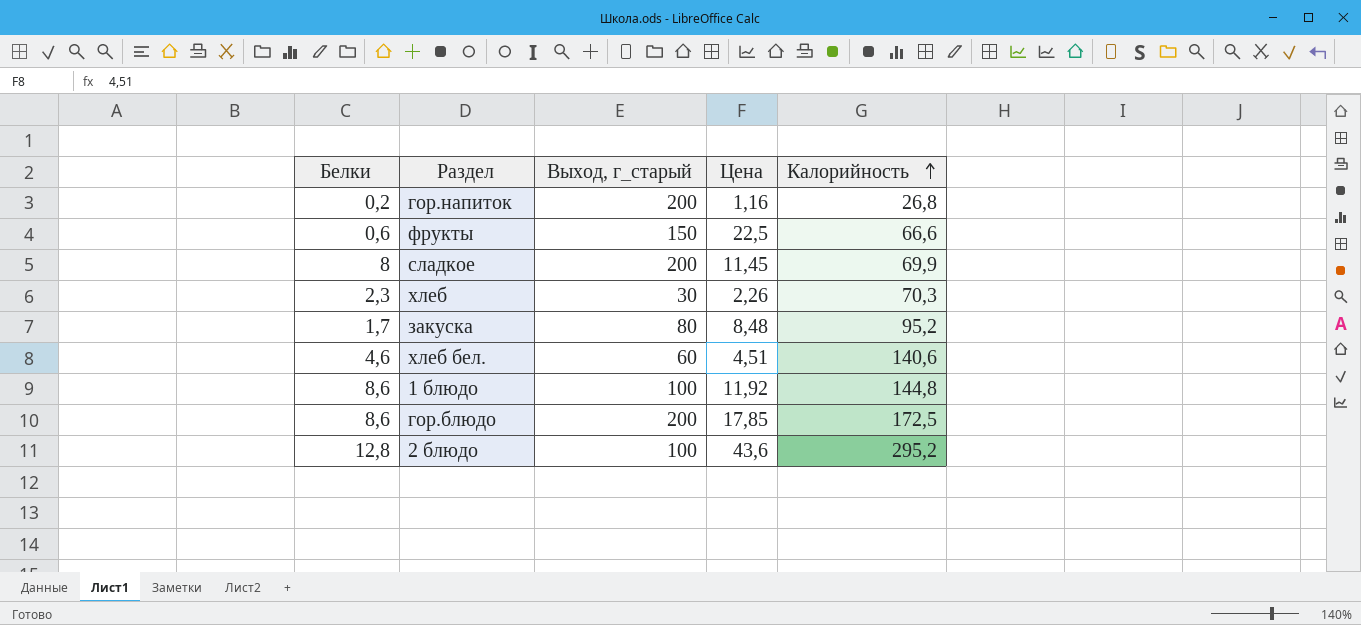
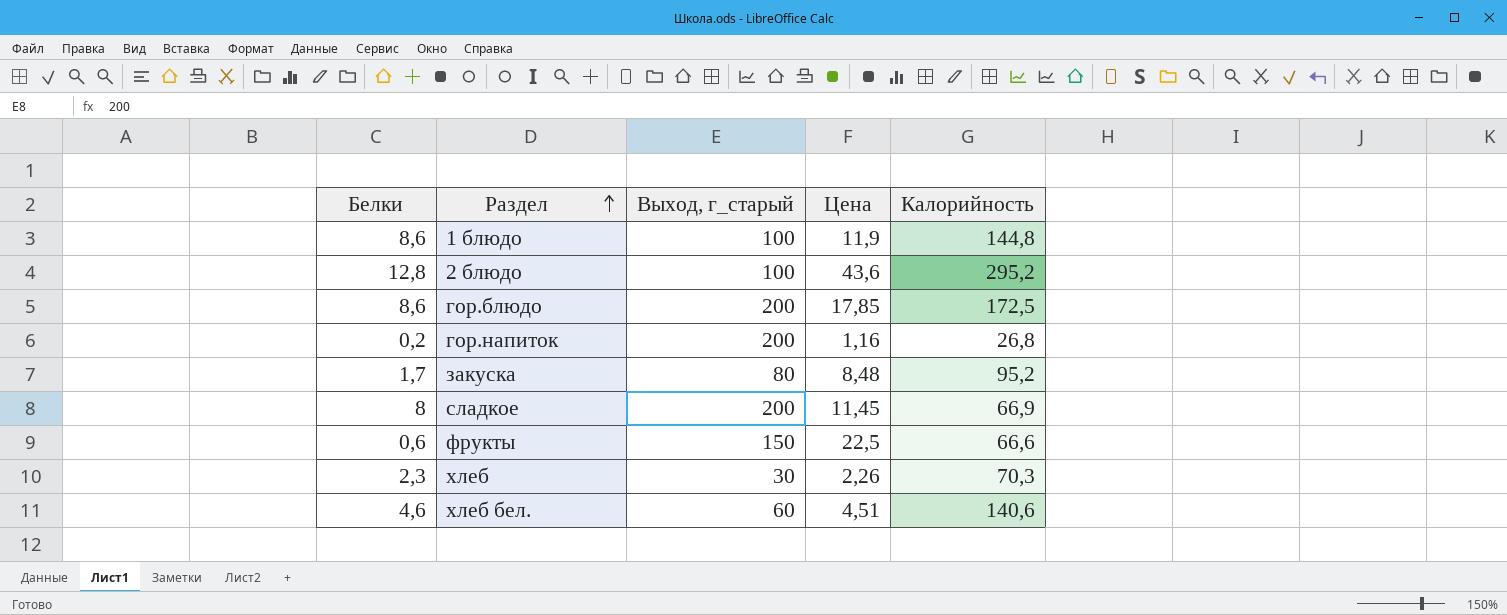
row order: Калорийность ascending -> Раздел ascending
1 блюдо | Цена: 11,92 -> 11,9
сладкое | Калорийность: 69,9 -> 66,9

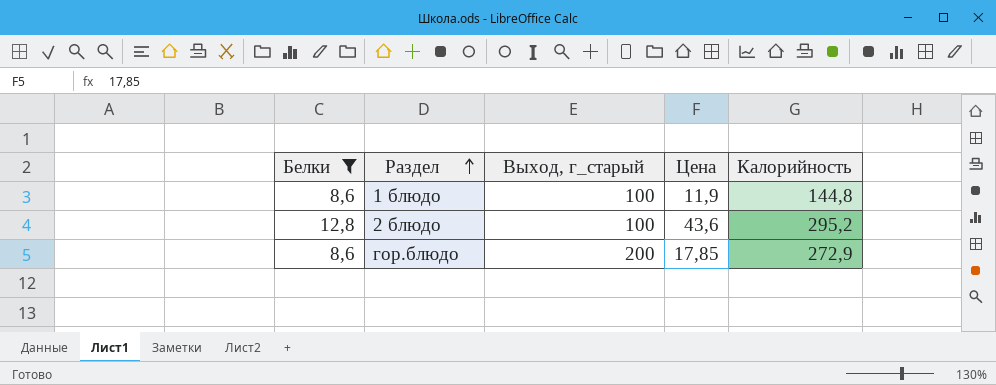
filter: none -> Белки >= 8,6
гор.блюдо | Калорийность: 172,5 -> 272,9

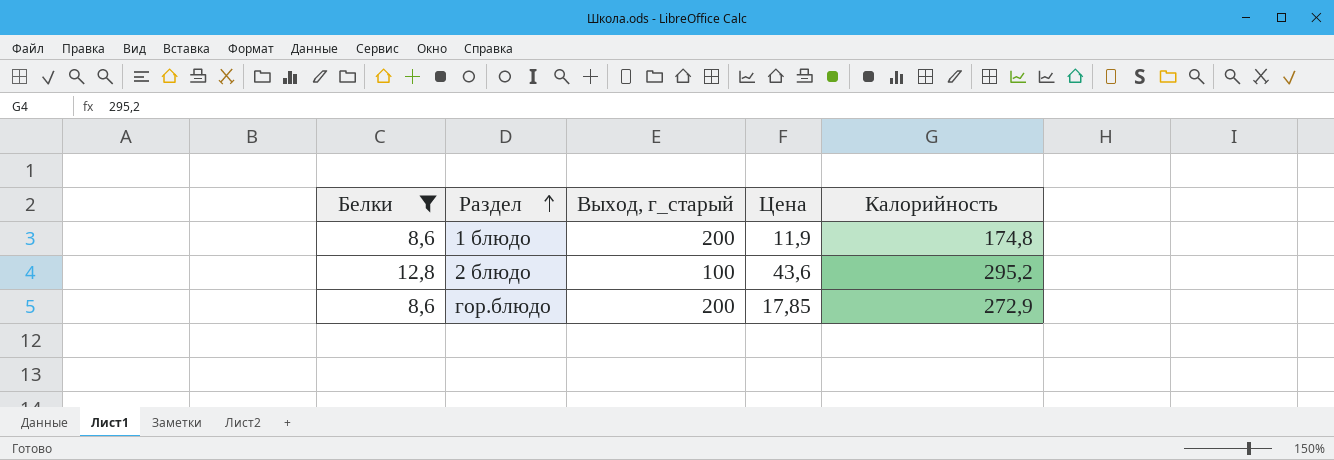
1 блюдо | Выход, г_старый: 100 -> 200
1 блюдо | Калорийность: 144,8 -> 174,8

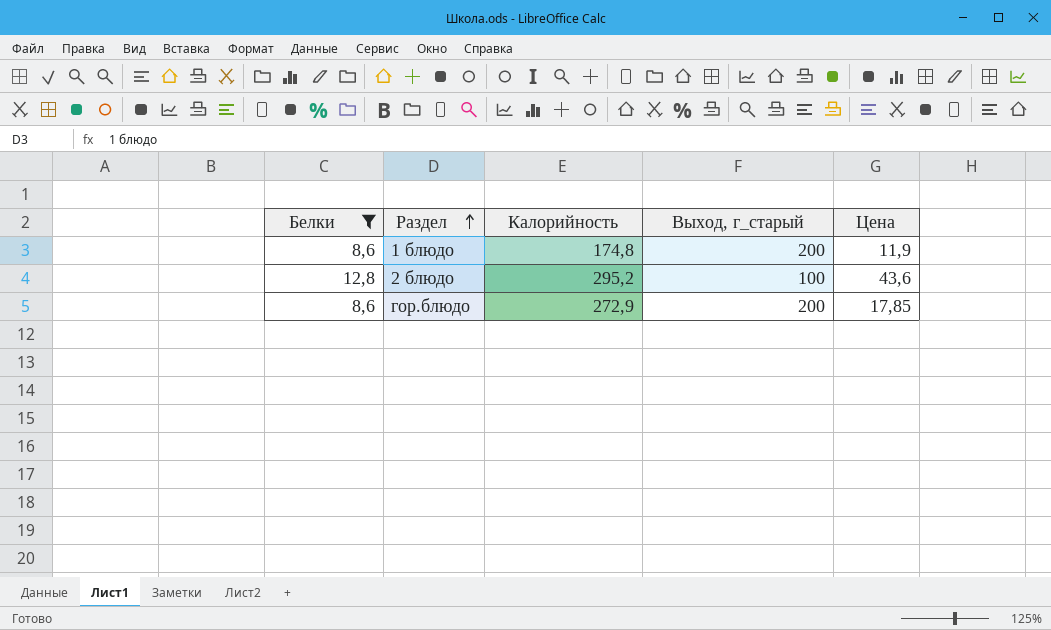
column Калорийность | position: 5 -> 3

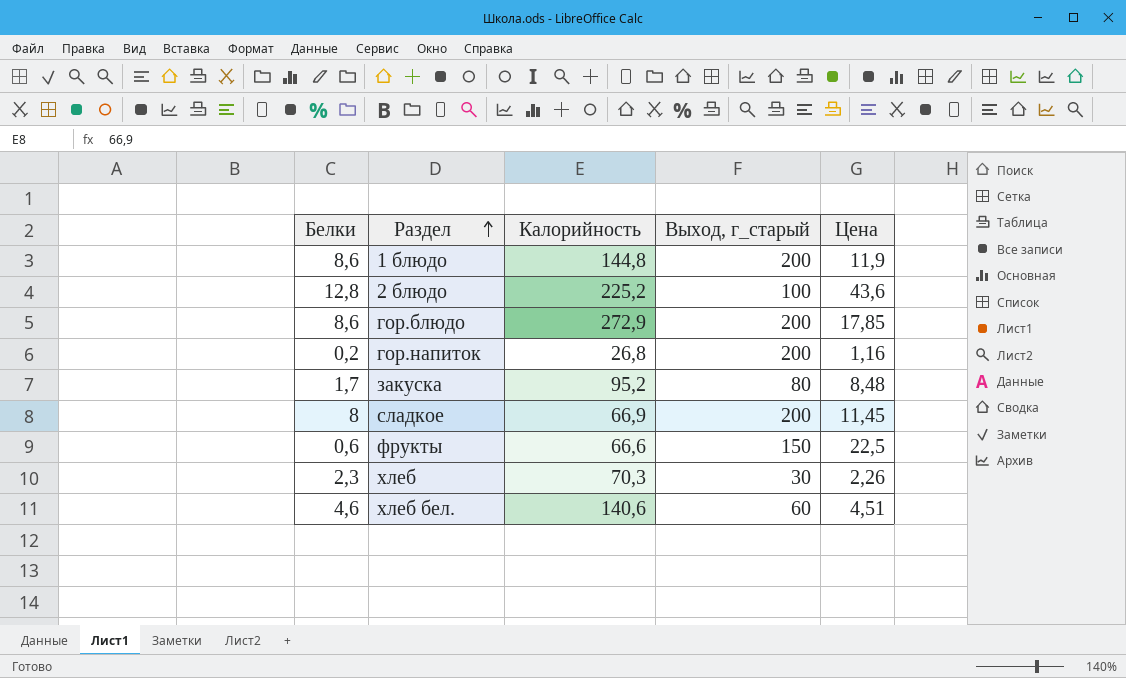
filter: Белки >= 8,6 -> none
1 блюдо | Калорийность: 174,8 -> 144,8
2 блюдо | Калорийность: 295,2 -> 225,2

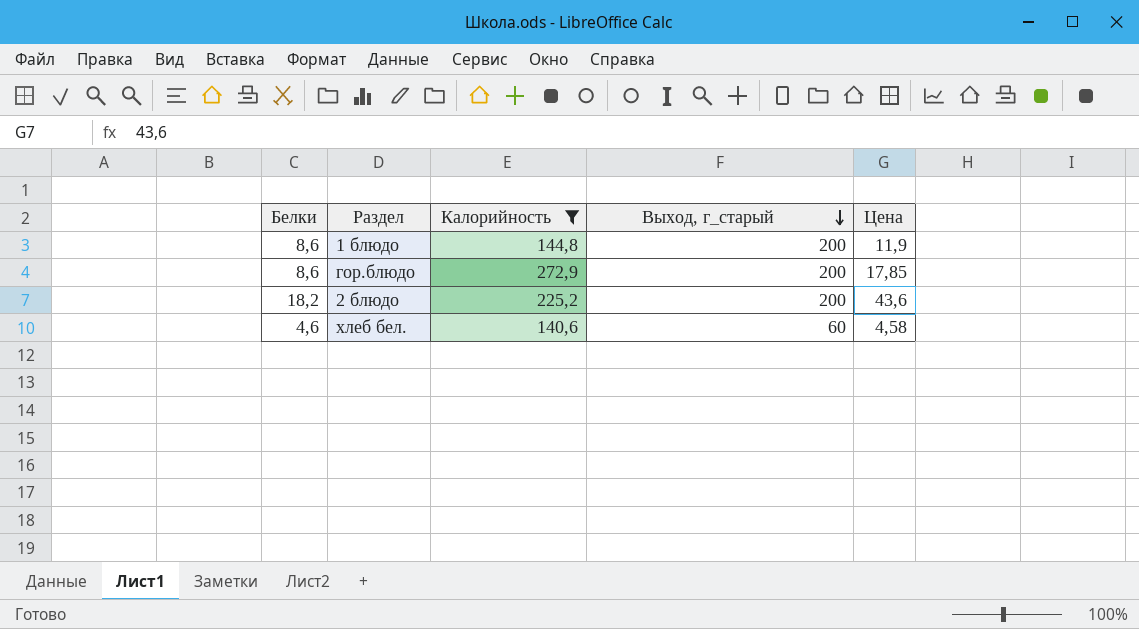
filter: none -> Калорийность >= 140,6
row order: Раздел ascending -> Выход, г_старый descending
2 блюдо | Белки: 12,8 -> 18,2
2 блюдо | Выход, г_старый: 100 -> 200
хлеб бел. | Цена: 4,51 -> 4,58

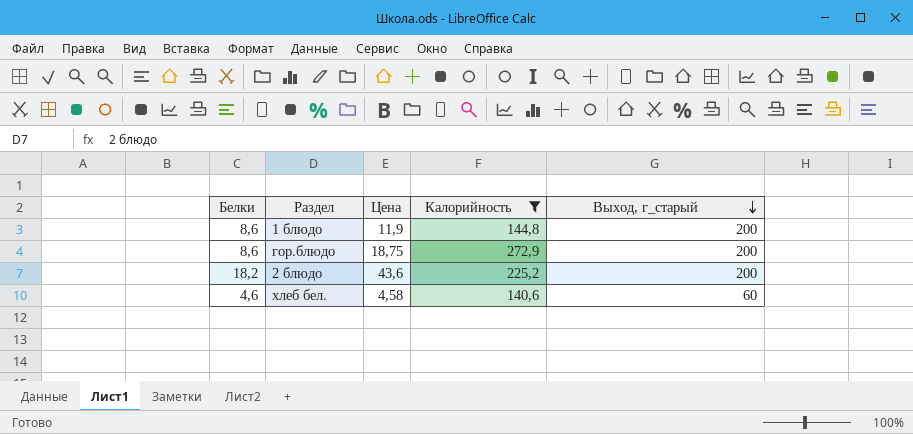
column Цена | position: 5 -> 3
гор.блюдо | Цена: 17,85 -> 18,75

